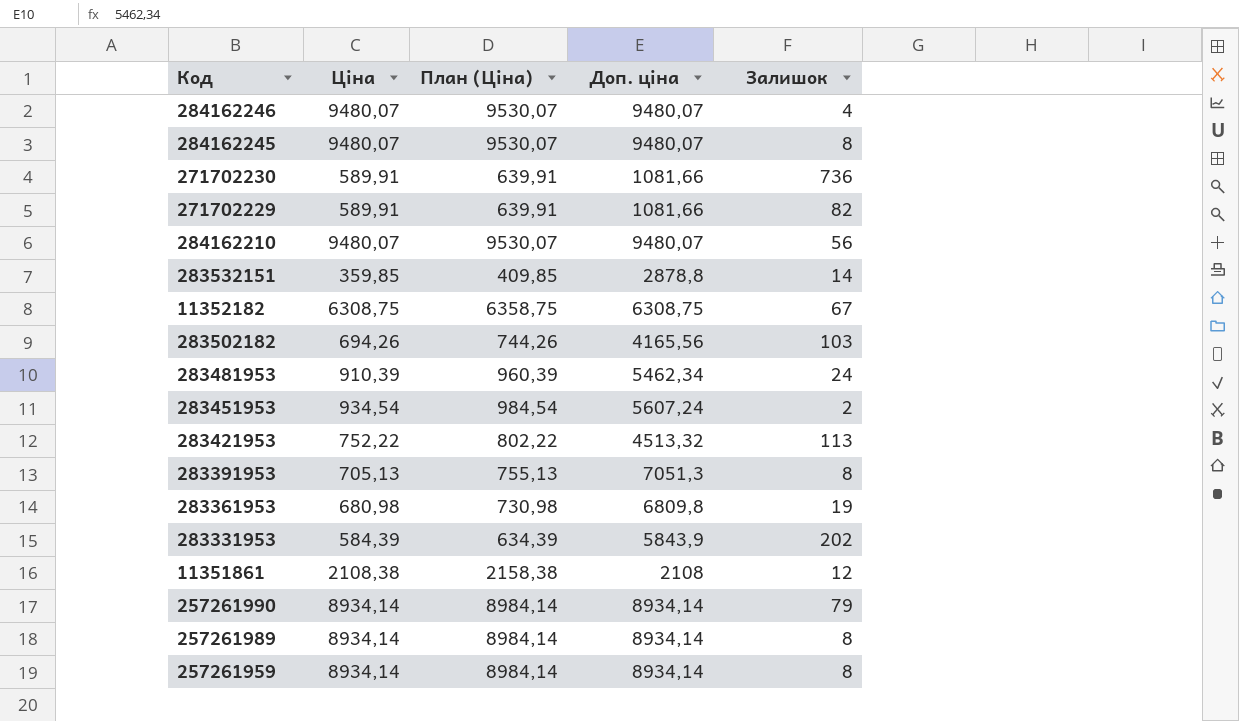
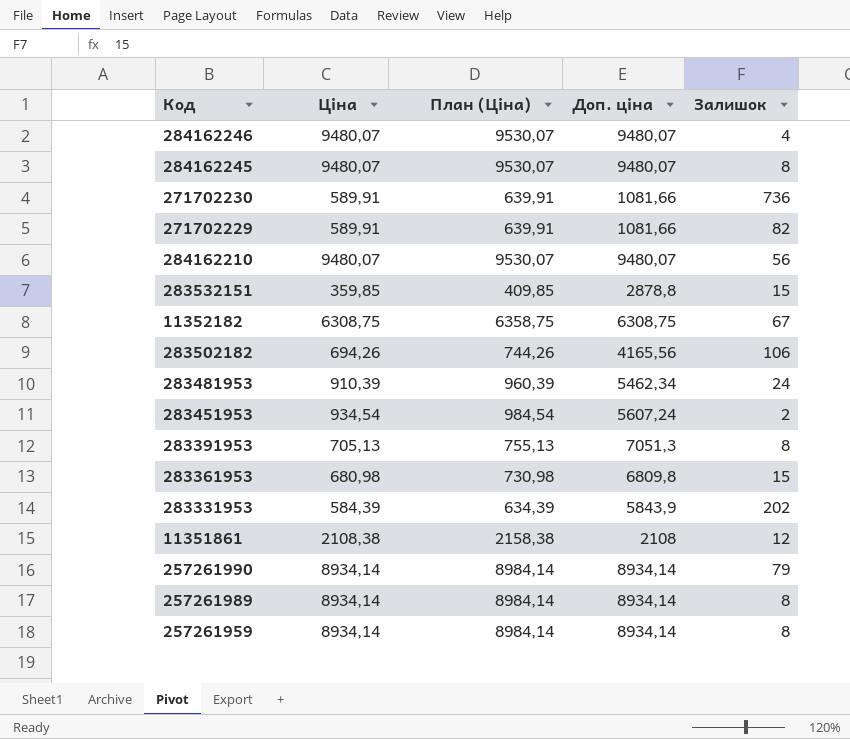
row 283421953: 752,22 | 802,22 | 4513,32 | 113 -> none
283532151 | Залишок: 14 -> 15
283502182 | Залишок: 103 -> 106
283361953 | Залишок: 19 -> 15

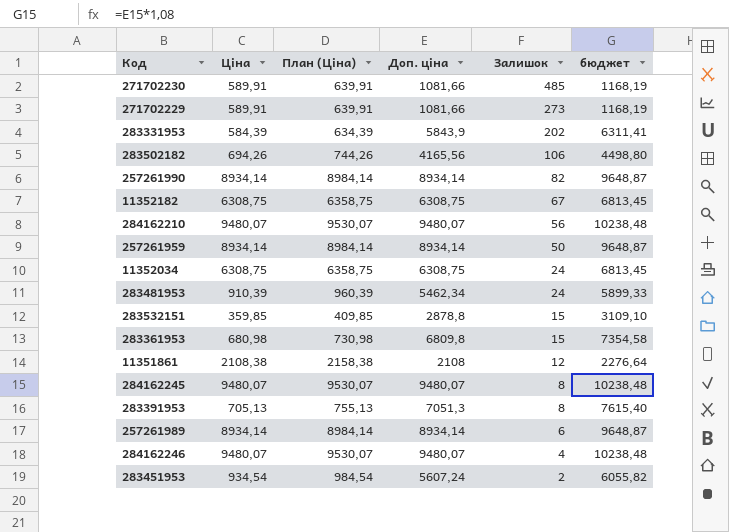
row order: none -> Залишок descending
column бюджет | formula: none -> [Доп. ціна] * 1,08
271702230 | Залишок: 736 -> 485
271702229 | Залишок: 82 -> 273
257261990 | Залишок: 79 -> 82
257261959 | Залишок: 8 -> 50
row 11352034: none -> 6308,75 | 6358,75 | 6308,75 | 24 | 6813,45
257261989 | Залишок: 8 -> 6

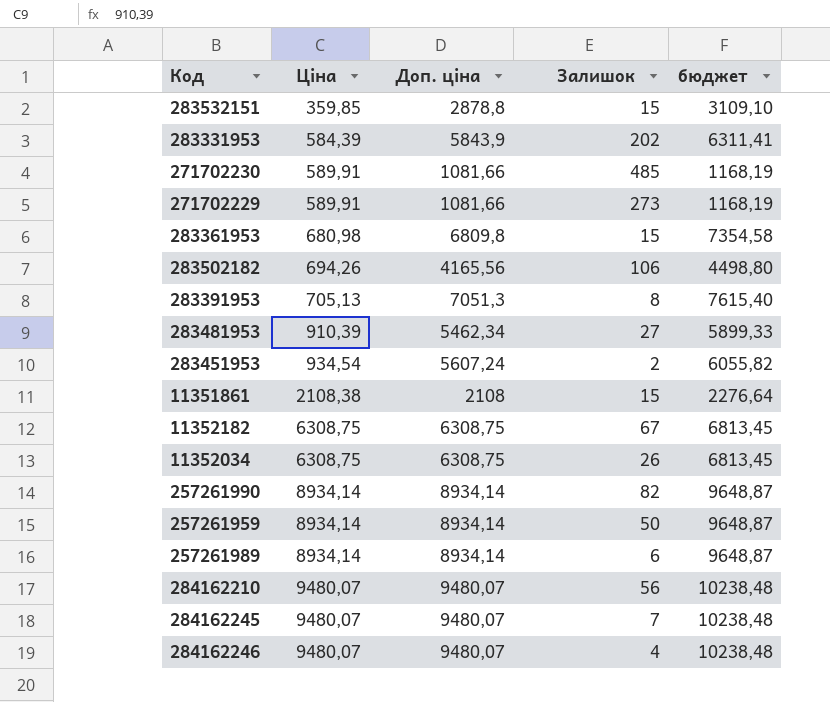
row order: Залишок descending -> Ціна ascending
column План (Ціна) | formula: [Ціна] + 50 -> none
283481953 | Залишок: 24 -> 27
11351861 | Залишок: 12 -> 15
11352034 | Залишок: 24 -> 26
284162245 | Залишок: 8 -> 7

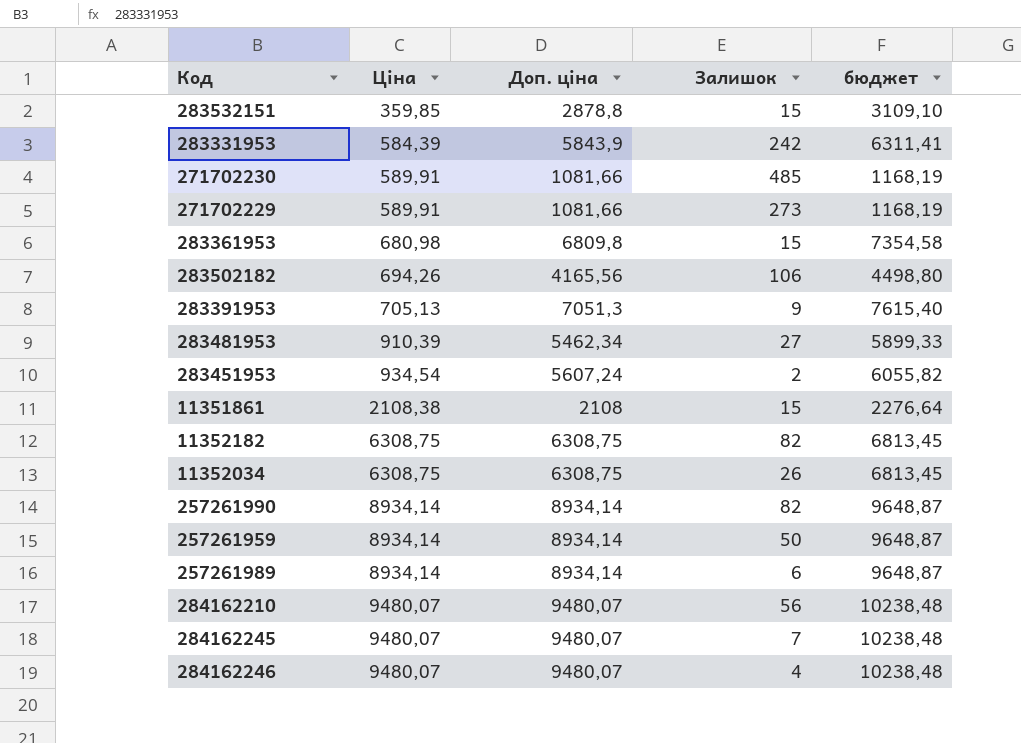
283331953 | Залишок: 202 -> 242
283391953 | Залишок: 8 -> 9
11352182 | Залишок: 67 -> 82

